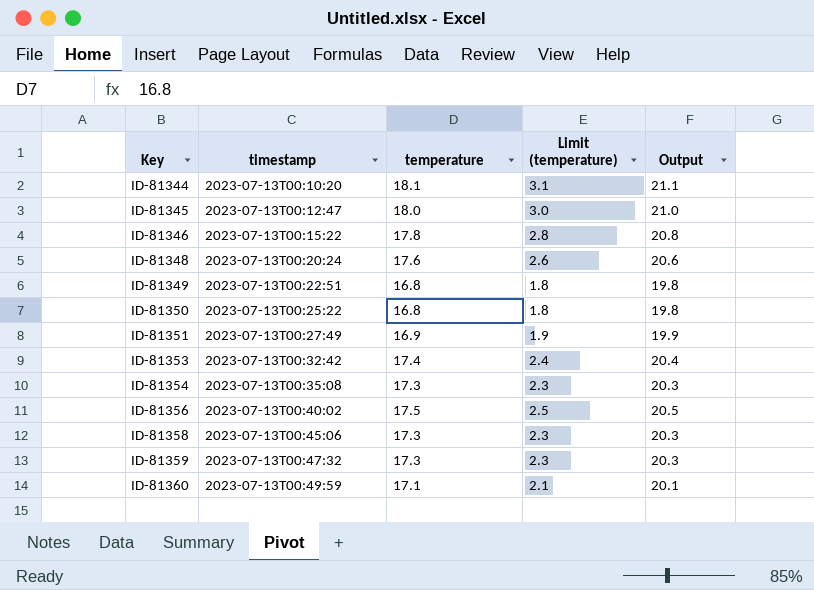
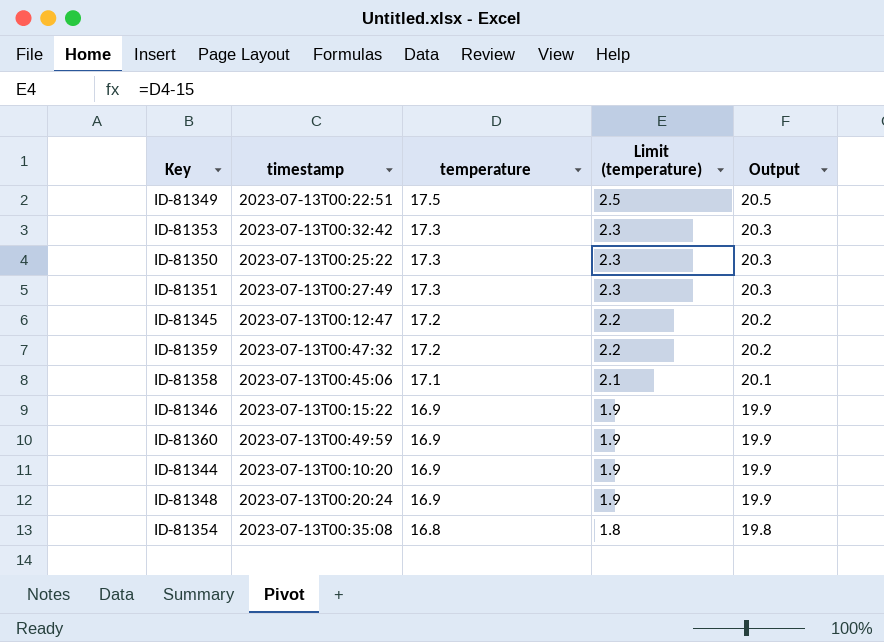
row order: Key ascending -> temperature descending
row ID-81356: 2023-07-13T00:40:02 | 17.5 | 2.5 | 20.5 -> none
ID-81349 | temperature: 16.8 -> 17.5
ID-81349 | Limit (temperature): 1.8 -> 2.5
ID-81349 | Output: 19.8 -> 20.5
ID-81353 | temperature: 17.4 -> 17.3
ID-81353 | Limit (temperature): 2.4 -> 2.3
ID-81353 | Output: 20.4 -> 20.3
ID-81350 | temperature: 16.8 -> 17.3
ID-81350 | Limit (temperature): 1.8 -> 2.3
ID-81350 | Output: 19.8 -> 20.3
ID-81351 | temperature: 16.9 -> 17.3
ID-81351 | Limit (temperature): 1.9 -> 2.3
ID-81351 | Output: 19.9 -> 20.3
ID-81345 | temperature: 18.0 -> 17.2
ID-81345 | Limit (temperature): 3.0 -> 2.2
ID-81345 | Output: 21.0 -> 20.2
ID-81359 | temperature: 17.3 -> 17.2
ID-81359 | Limit (temperature): 2.3 -> 2.2
ID-81359 | Output: 20.3 -> 20.2
ID-81358 | temperature: 17.3 -> 17.1
ID-81358 | Limit (temperature): 2.3 -> 2.1
ID-81358 | Output: 20.3 -> 20.1
ID-81346 | temperature: 17.8 -> 16.9
ID-81346 | Limit (temperature): 2.8 -> 1.9
ID-81346 | Output: 20.8 -> 19.9
ID-81360 | temperature: 17.1 -> 16.9
ID-81360 | Limit (temperature): 2.1 -> 1.9
ID-81360 | Output: 20.1 -> 19.9
ID-81344 | temperature: 18.1 -> 16.9
ID-81344 | Limit (temperature): 3.1 -> 1.9
ID-81344 | Output: 21.1 -> 19.9
ID-81348 | temperature: 17.6 -> 16.9
ID-81348 | Limit (temperature): 2.6 -> 1.9
ID-81348 | Output: 20.6 -> 19.9
ID-81354 | temperature: 17.3 -> 16.8
ID-81354 | Limit (temperature): 2.3 -> 1.8
ID-81354 | Output: 20.3 -> 19.8

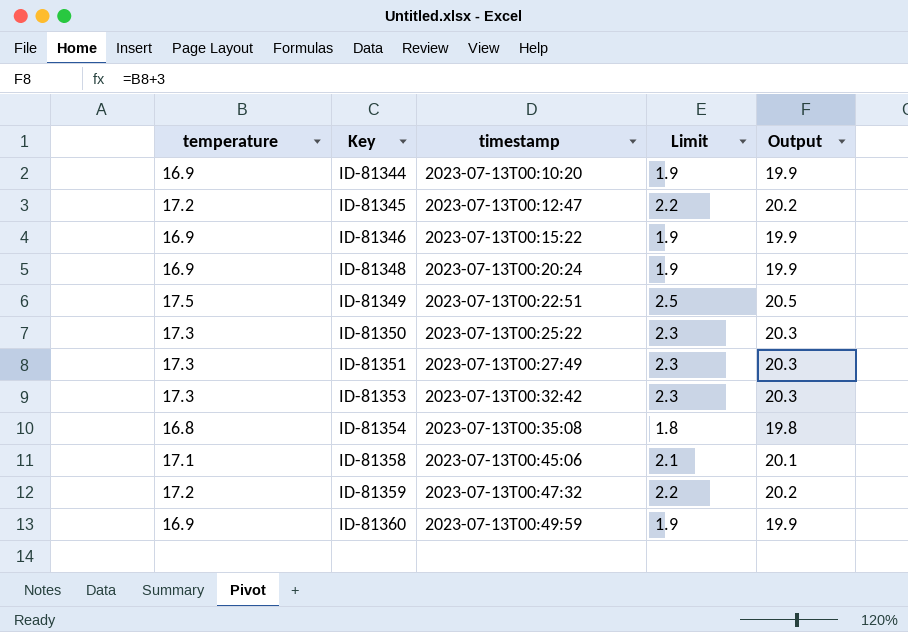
row order: temperature descending -> Key ascending
column temperature | position: 3 -> 1
column name: Limit (temperature) -> Limit

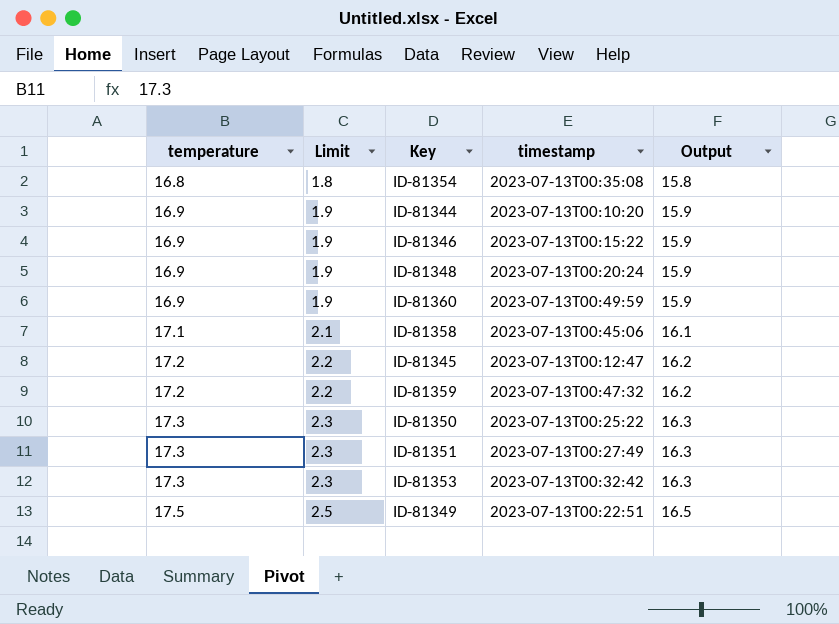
row order: Key ascending -> temperature ascending
column Limit | position: 4 -> 2
column Output | formula: [temperature] + 3 -> [temperature] - 1

